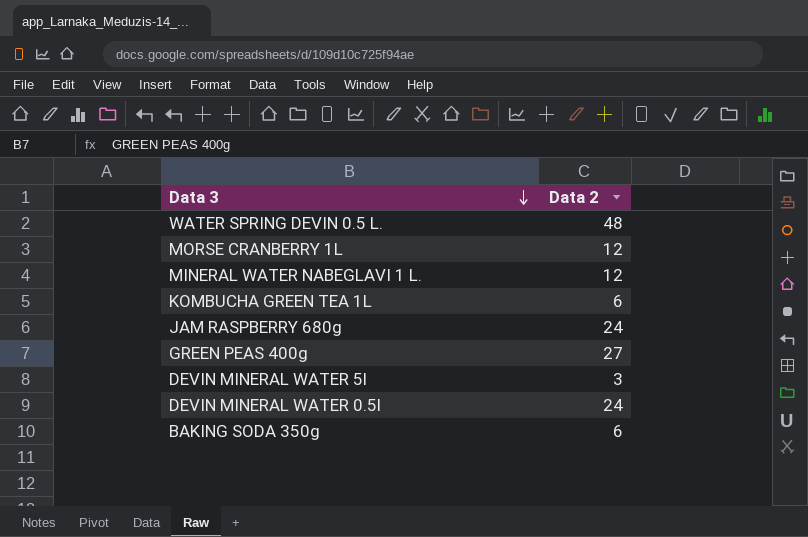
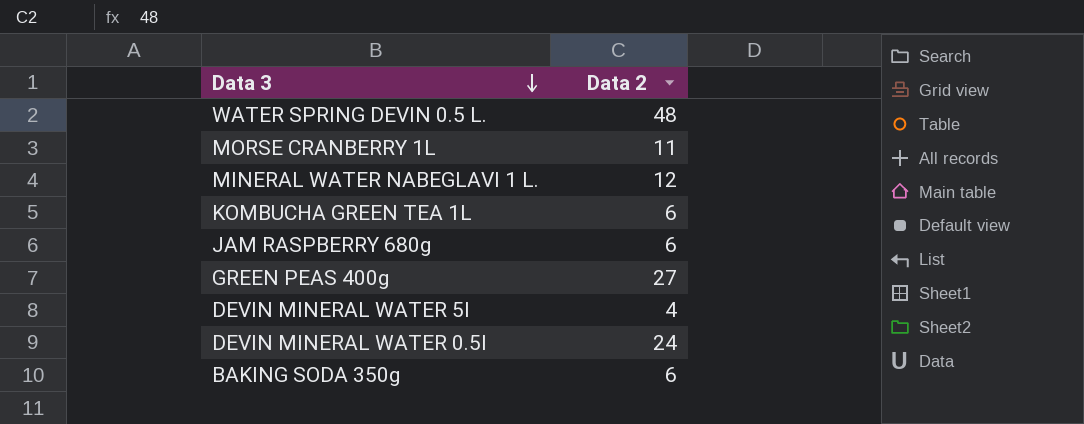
MORSE CRANBERRY 1L | Data 2: 12 -> 11
JAM RASPBERRY 680g | Data 2: 24 -> 6
DEVIN MINERAL WATER 5l | Data 2: 3 -> 4

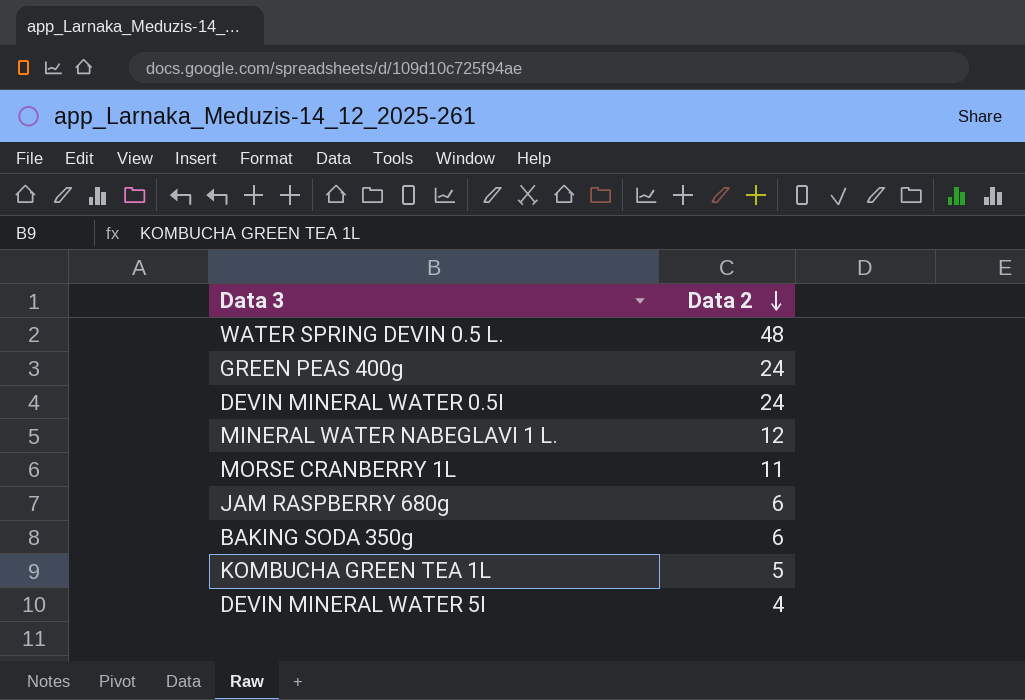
row order: Data 3 descending -> Data 2 descending
GREEN PEAS 400g | Data 2: 27 -> 24
KOMBUCHA GREEN TEA 1L | Data 2: 6 -> 5

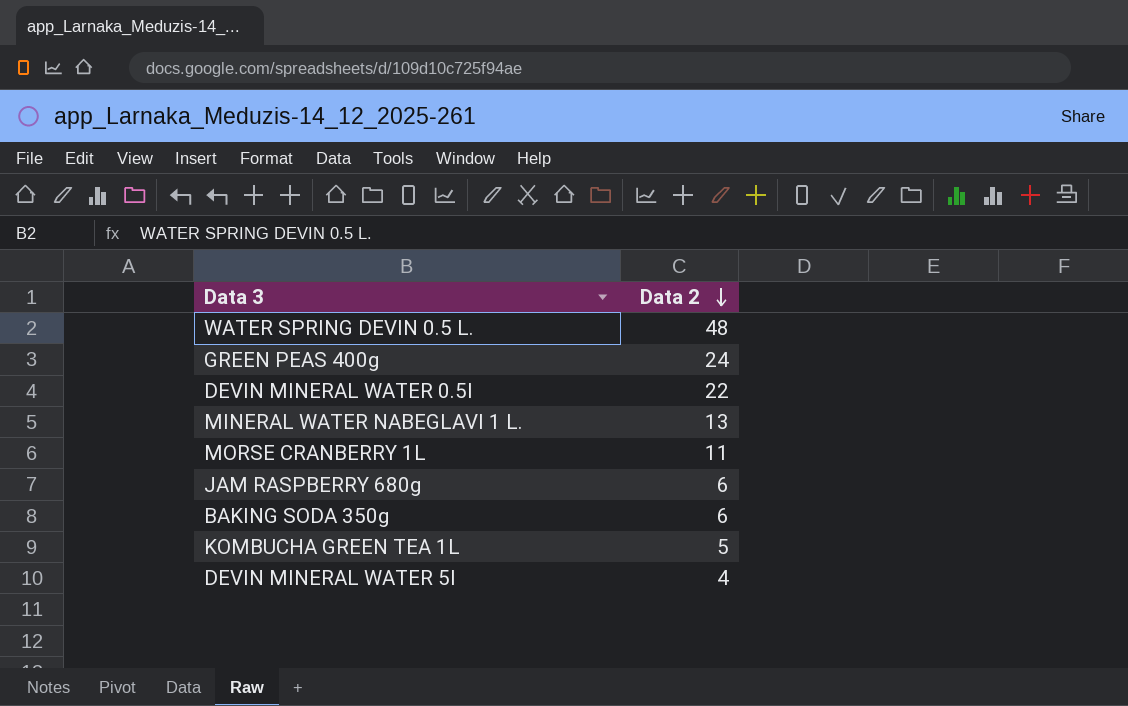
DEVIN MINERAL WATER 0.5l | Data 2: 24 -> 22
MINERAL WATER NABEGLAVI 1 L. | Data 2: 12 -> 13

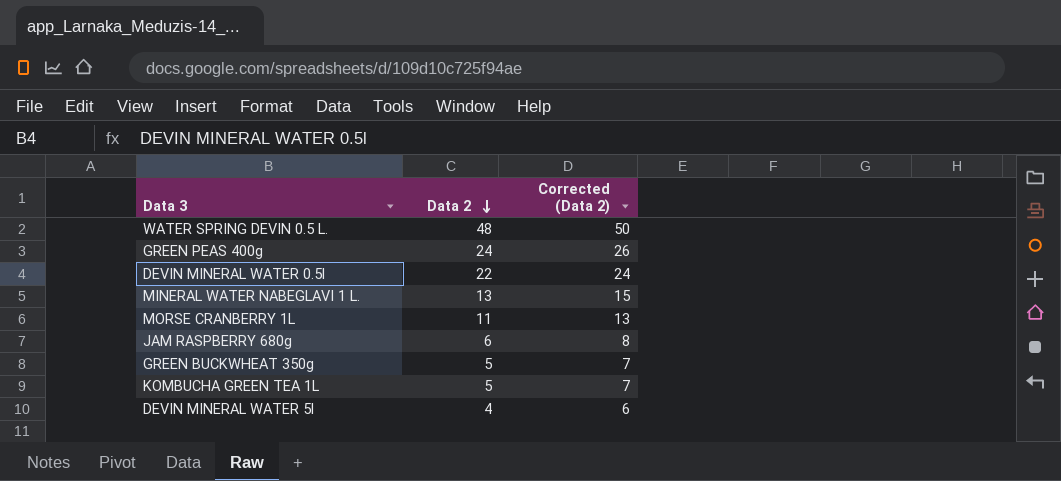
column Corrected (Data 2) | formula: none -> [Data 2] + 2
row BAKING SODA 350g: 6 -> none
row GREEN BUCKWHEAT 350g: none -> 5 | 7

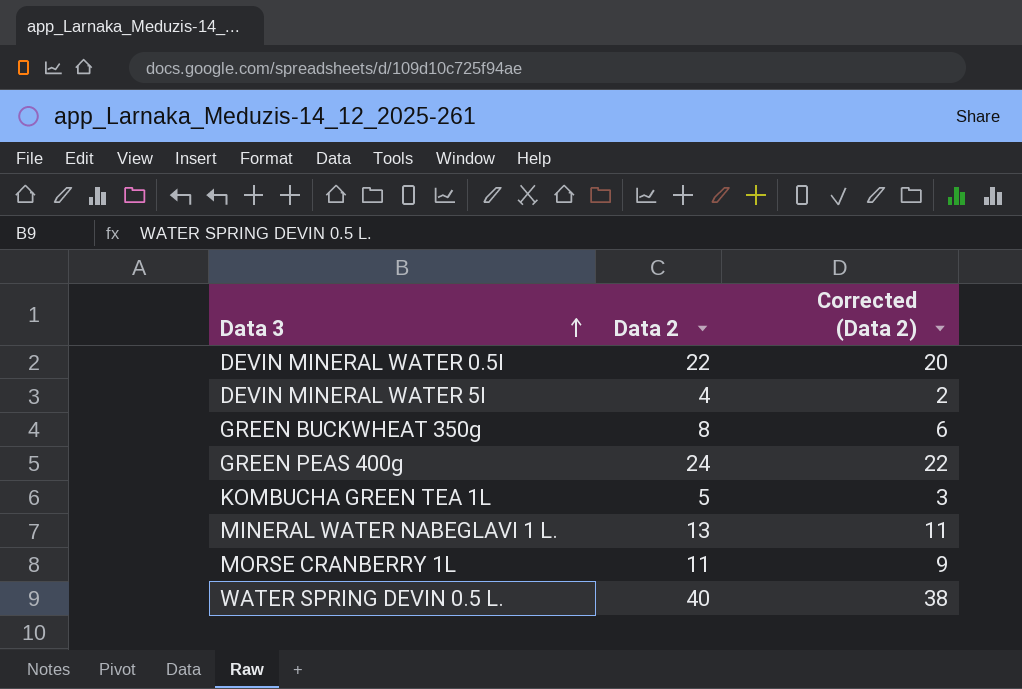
row order: Data 2 descending -> Data 3 ascending
column Corrected (Data 2) | formula: [Data 2] + 2 -> [Data 2] - 2
row JAM RASPBERRY 680g: 6 | 8 -> none
GREEN BUCKWHEAT 350g | Data 2: 5 -> 8
WATER SPRING DEVIN 0.5 L. | Data 2: 48 -> 40

